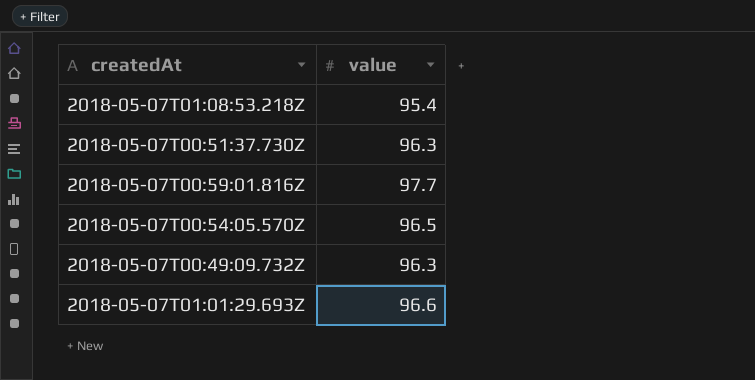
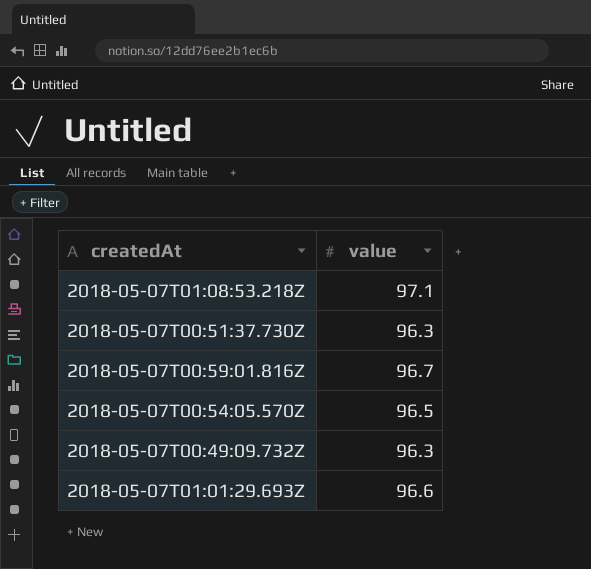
2018-05-07T01:08:53.218Z | value: 95.4 -> 97.1
2018-05-07T00:59:01.816Z | value: 97.7 -> 96.7

